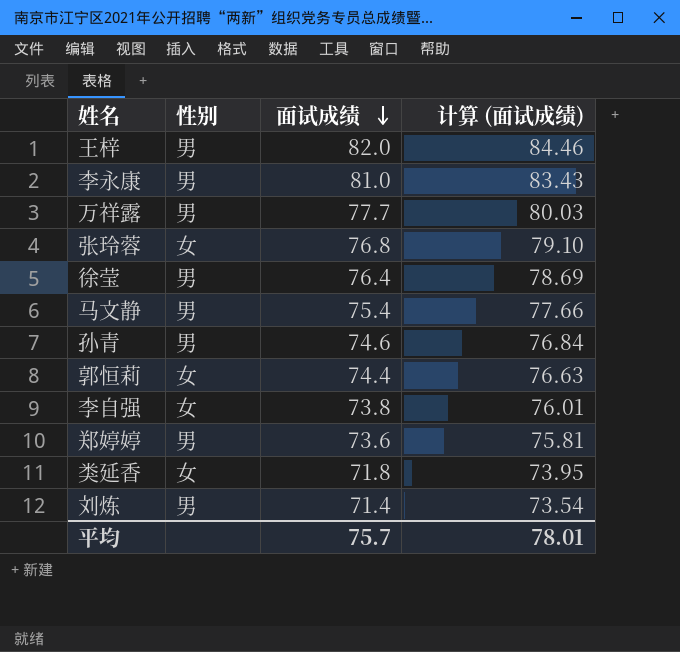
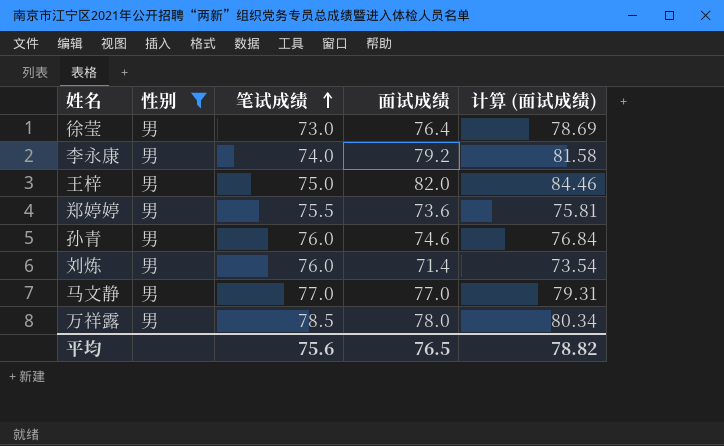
filter: none -> 性别 = 男
row order: 面试成绩 descending -> 笔试成绩 ascending
column 笔试成绩 | position: none -> 3
李永康 | 面试成绩: 81.0 -> 79.2
李永康 | 计算 (面试成绩): 83.43 -> 81.58
马文静 | 面试成绩: 75.4 -> 77.0
马文静 | 计算 (面试成绩): 77.66 -> 79.31
万祥露 | 面试成绩: 77.7 -> 78.0
万祥露 | 计算 (面试成绩): 80.03 -> 80.34
平均 | 面试成绩: 75.7 -> 76.5
平均 | 计算 (面试成绩): 78.01 -> 78.82

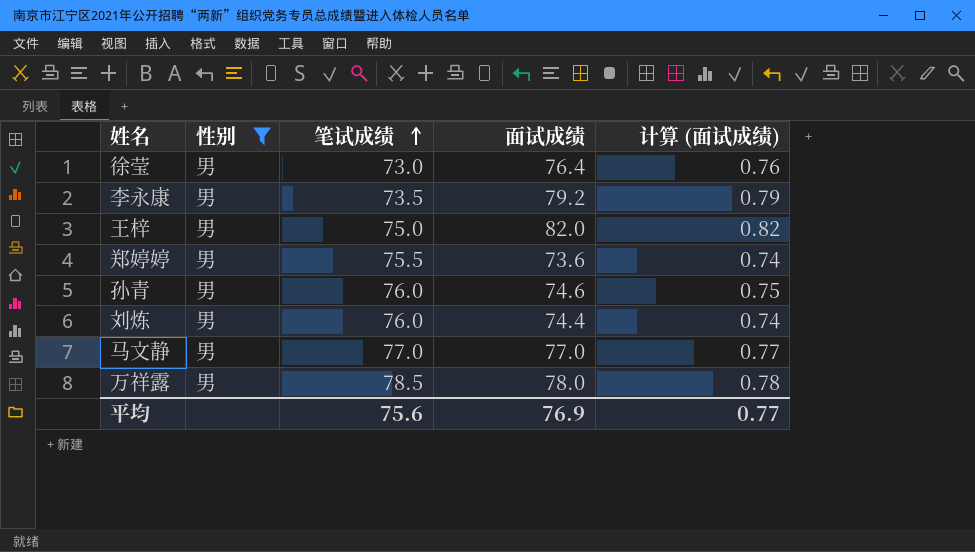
column 计算 (面试成绩) | formula: [面试成绩] * 1.03 -> [面试成绩] * 0.01
李永康 | 笔试成绩: 74.0 -> 73.5
刘炼 | 面试成绩: 71.4 -> 74.4
平均 | 面试成绩: 76.5 -> 76.9
平均 | 计算 (面试成绩): 78.82 -> 0.77

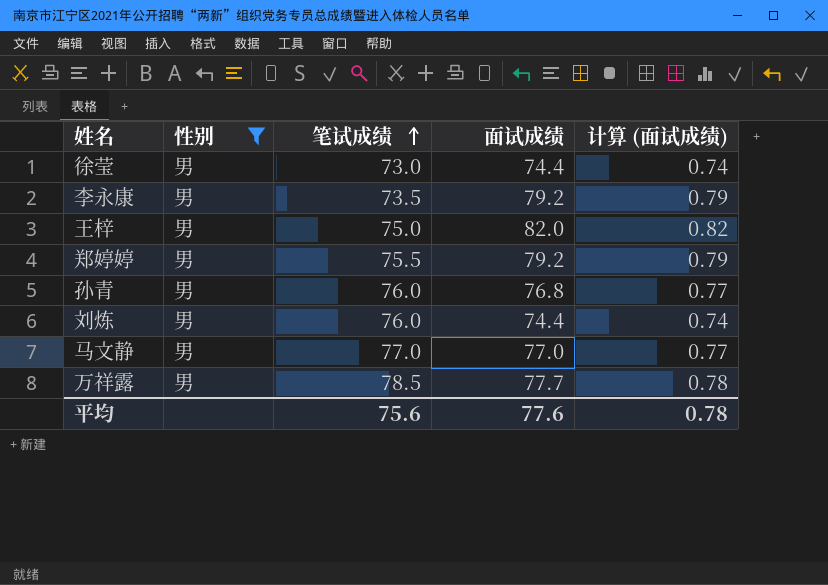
徐莹 | 面试成绩: 76.4 -> 74.4
徐莹 | 计算 (面试成绩): 0.76 -> 0.74
郑婷婷 | 面试成绩: 73.6 -> 79.2
郑婷婷 | 计算 (面试成绩): 0.74 -> 0.79
孙青 | 面试成绩: 74.6 -> 76.8
孙青 | 计算 (面试成绩): 0.75 -> 0.77
万祥露 | 面试成绩: 78.0 -> 77.7
平均 | 面试成绩: 76.9 -> 77.6
平均 | 计算 (面试成绩): 0.77 -> 0.78

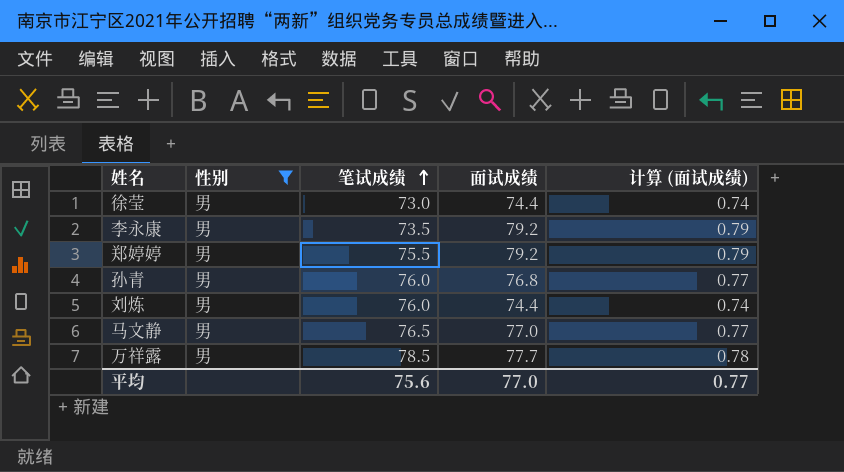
row 王梓: 男 | 75.0 | 82.0 | 0.82 -> none
马文静 | 笔试成绩: 77.0 -> 76.5
平均 | 面试成绩: 77.6 -> 77.0
平均 | 计算 (面试成绩): 0.78 -> 0.77

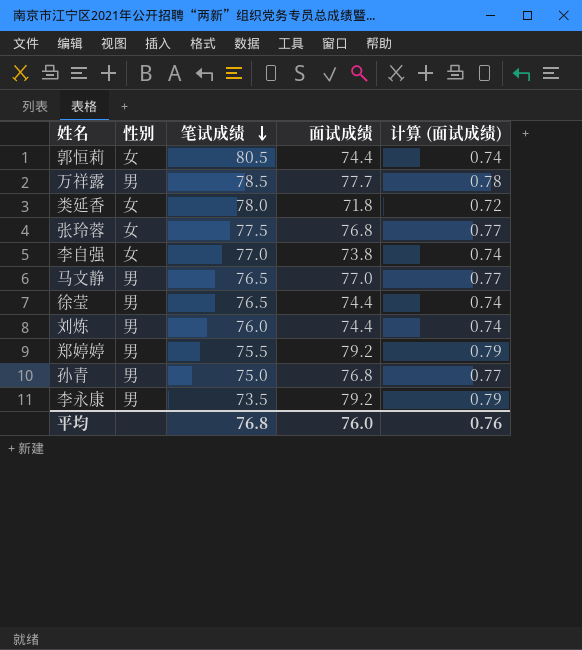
filter: 性别 = 男 -> none
row order: 笔试成绩 ascending -> 笔试成绩 descending
徐莹 | 笔试成绩: 73.0 -> 76.5
孙青 | 笔试成绩: 76.0 -> 75.0
平均 | 笔试成绩: 75.6 -> 76.8
平均 | 面试成绩: 77.0 -> 76.0
平均 | 计算 (面试成绩): 0.77 -> 0.76

